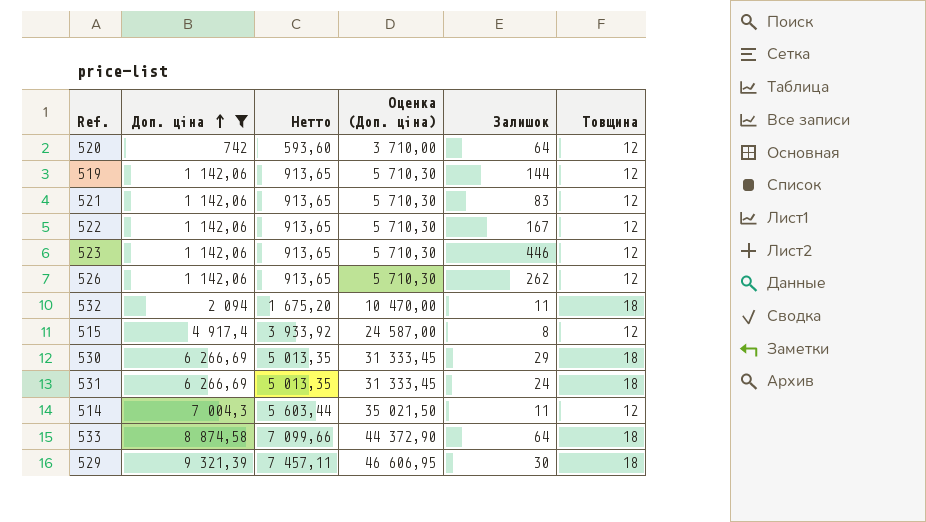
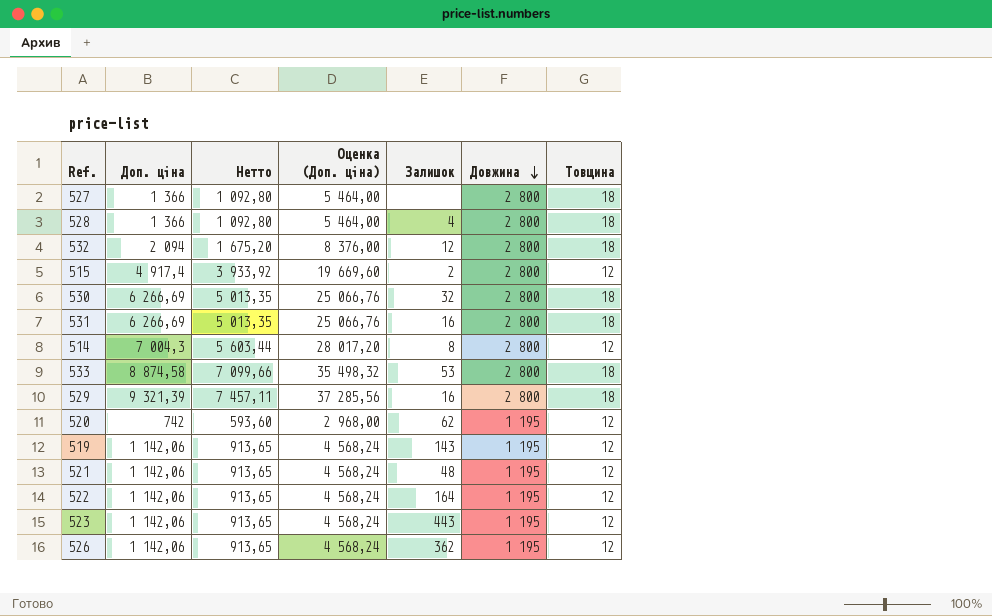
filter: Доп. ціна != 1 366 -> none
row order: Доп. ціна ascending -> Довжина descending
column Оценка (Доп. ціна) | formula: [Доп. ціна] * 5 -> [Доп. ціна] * 4
column Довжина | position: none -> 6
532 | Залишок: 11 -> 12
515 | Залишок: 8 -> 2
530 | Залишок: 29 -> 32
531 | Залишок: 24 -> 16
514 | Залишок: 11 -> 8
533 | Залишок: 64 -> 53
529 | Залишок: 30 -> 16
520 | Залишок: 64 -> 62
519 | Залишок: 144 -> 143
521 | Залишок: 83 -> 48
522 | Залишок: 167 -> 164
523 | Залишок: 446 -> 443
526 | Залишок: 262 -> 362

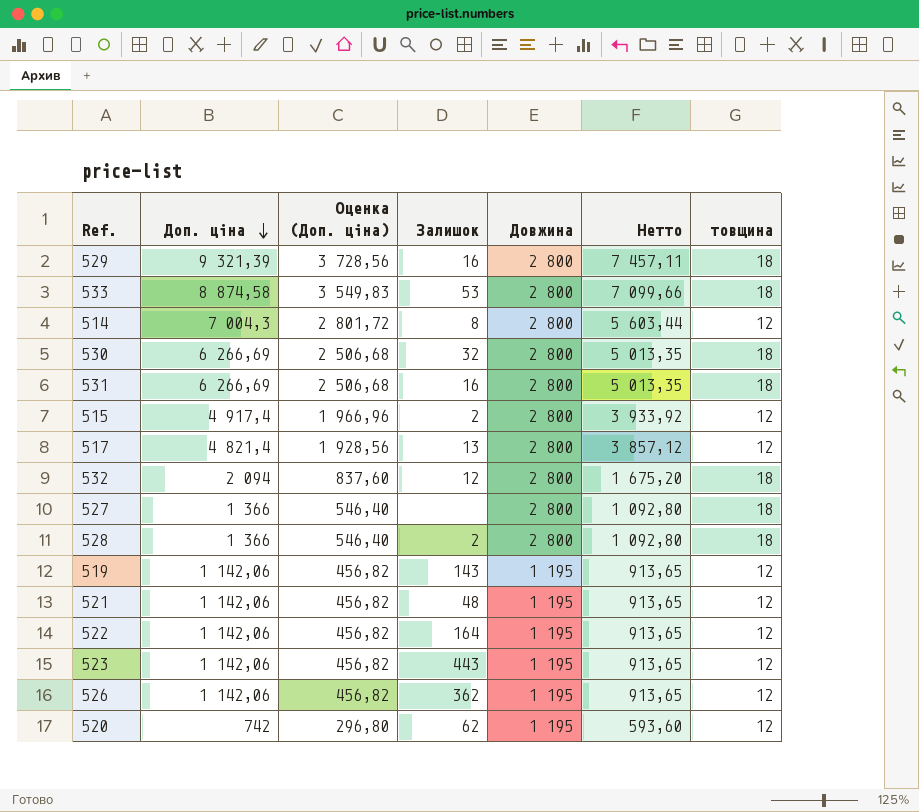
row order: Довжина descending -> Доп. ціна descending
column Оценка (Доп. ціна) | formula: [Доп. ціна] * 4 -> [Доп. ціна] * 0,4
column Нетто | position: 3 -> 6
column name: Товщина -> товщина
row 517: none -> 4 821,4 | 1 928,56 | 13 | 2 800 | 3 857,12 | 12
528 | Залишок: 4 -> 2

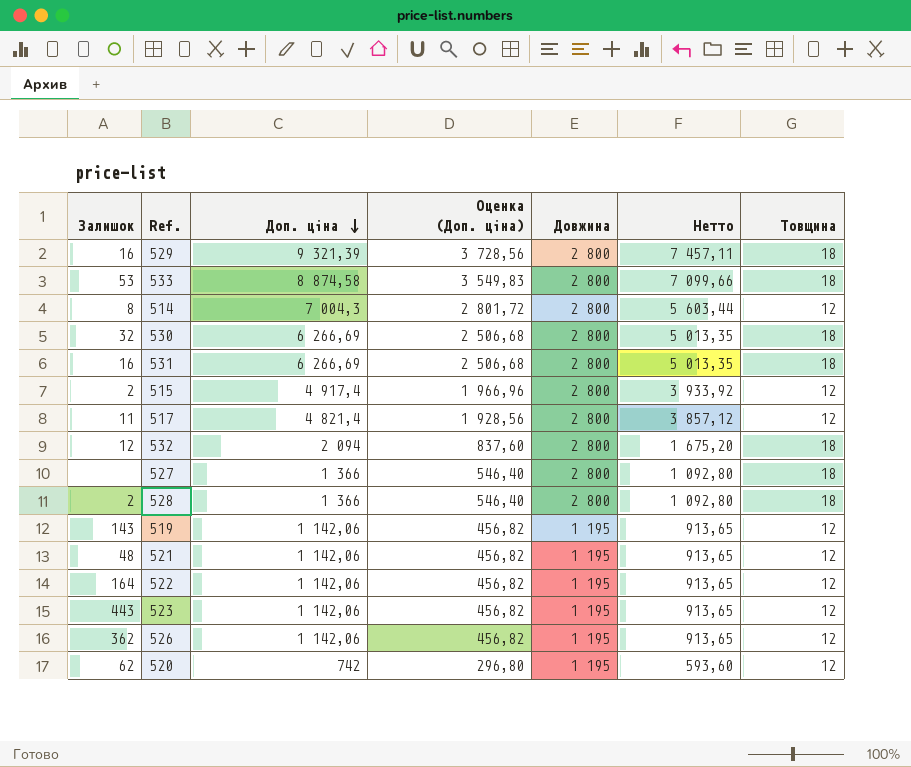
column Залишок | position: 4 -> 1
column name: товщина -> Товщина
517 | Залишок: 13 -> 11

